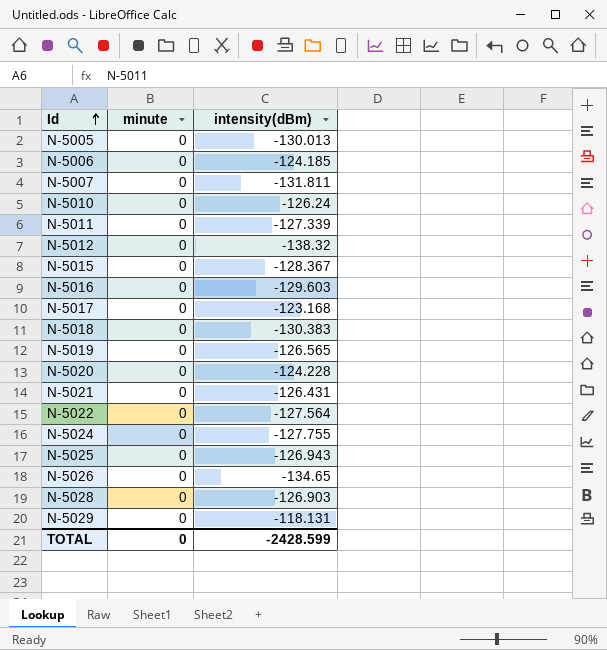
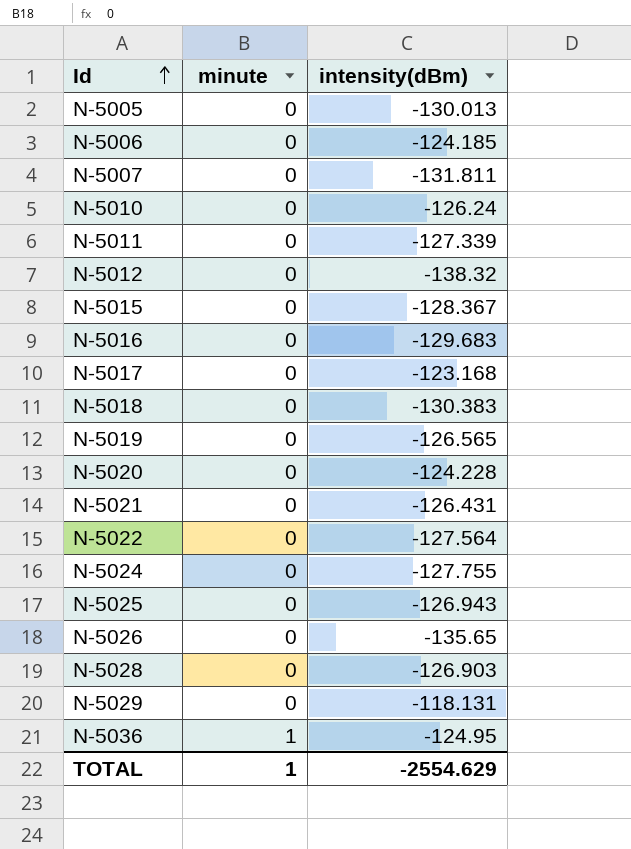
N-5016 | intensity(dBm): -129.603 -> -129.683
N-5026 | intensity(dBm): -134.65 -> -135.65
row N-5036: none -> 1 | -124.95
TOTAL | minute: 0 -> 1
TOTAL | intensity(dBm): -2428.599 -> -2554.629

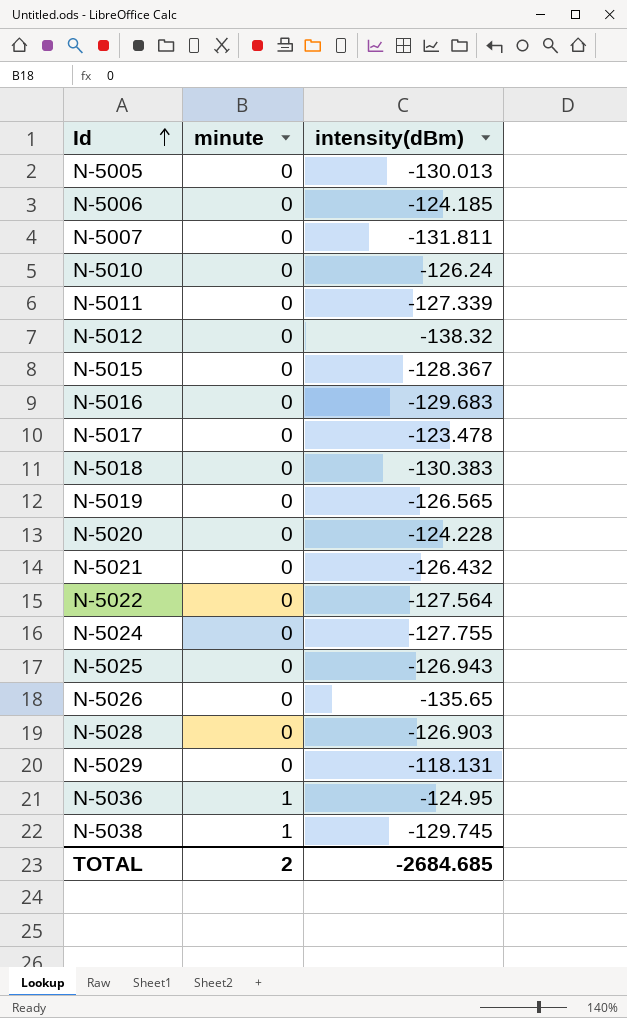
N-5017 | intensity(dBm): -123.168 -> -123.478
N-5021 | intensity(dBm): -126.431 -> -126.432
row N-5038: none -> 1 | -129.745
TOTAL | minute: 1 -> 2
TOTAL | intensity(dBm): -2554.629 -> -2684.685

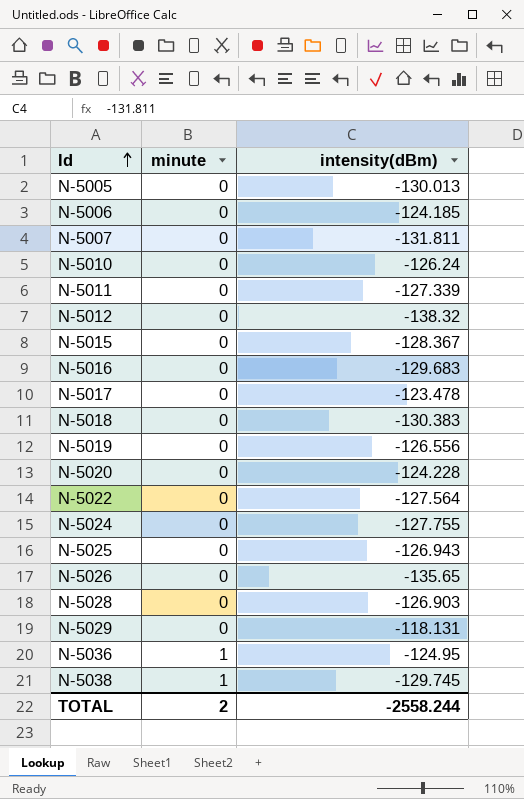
row N-5021: 0 | -126.432 -> none
N-5019 | intensity(dBm): -126.565 -> -126.556
TOTAL | intensity(dBm): -2684.685 -> -2558.244

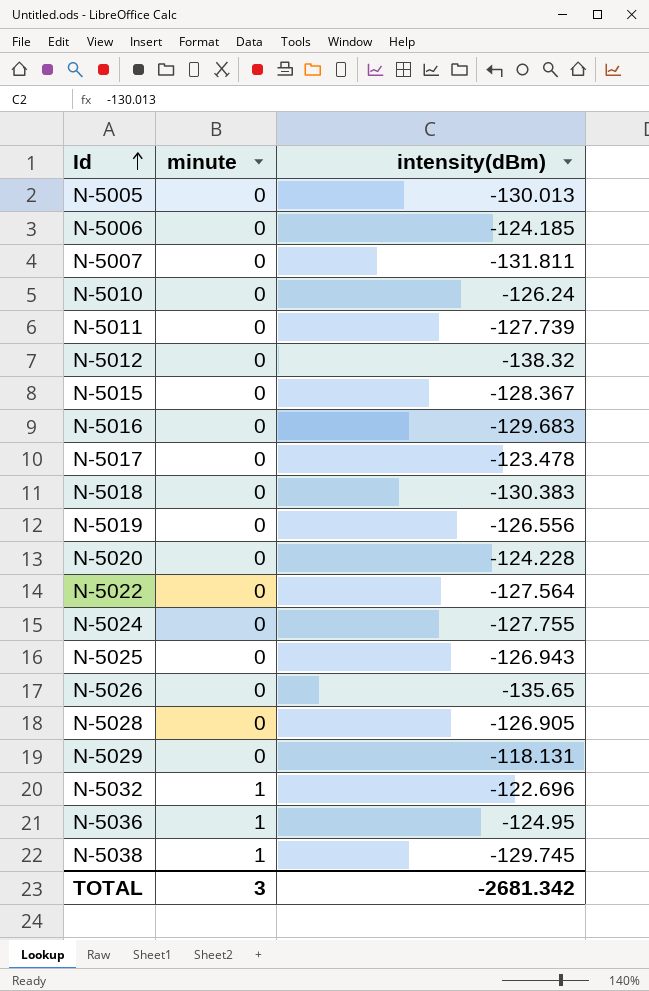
N-5011 | intensity(dBm): -127.339 -> -127.739
N-5028 | intensity(dBm): -126.903 -> -126.905
row N-5032: none -> 1 | -122.696
TOTAL | minute: 2 -> 3
TOTAL | intensity(dBm): -2558.244 -> -2681.342

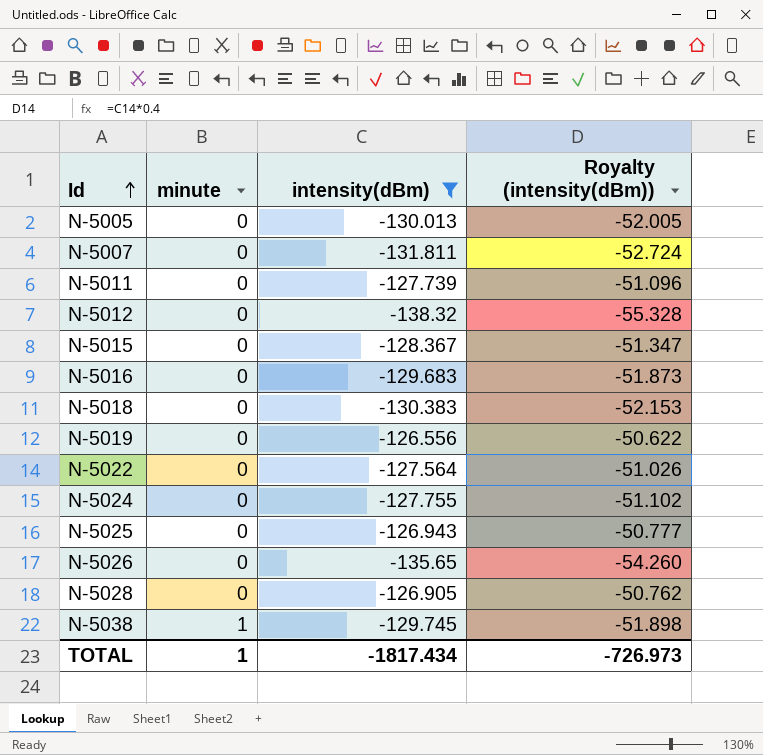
filter: none -> intensity(dBm) <= -126.556
column Royalty (intensity(dBm)) | formula: none -> [intensity(dBm)] * 0.4
TOTAL | minute: 3 -> 1
TOTAL | intensity(dBm): -2681.342 -> -1817.434

